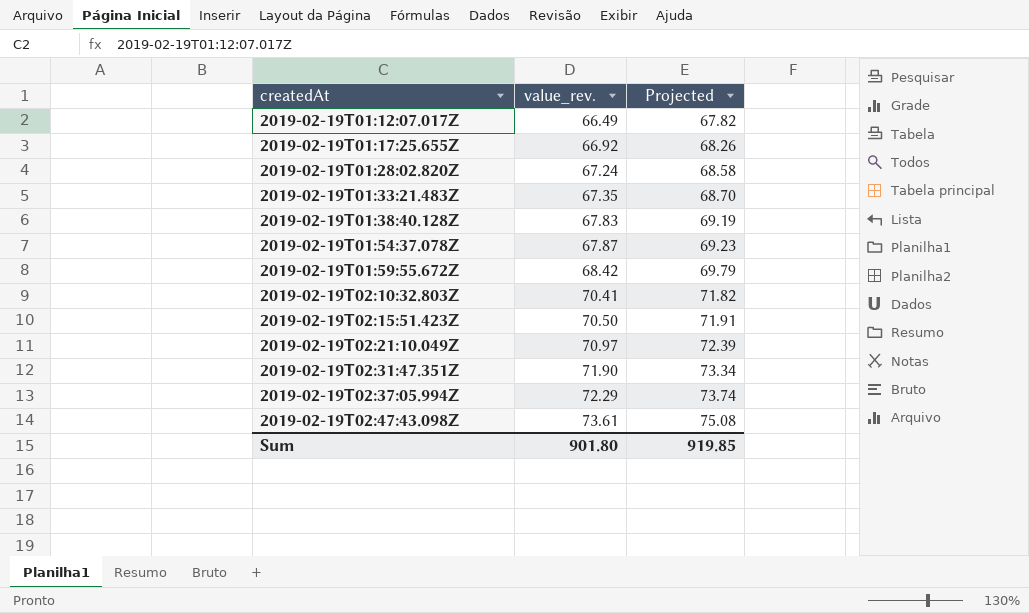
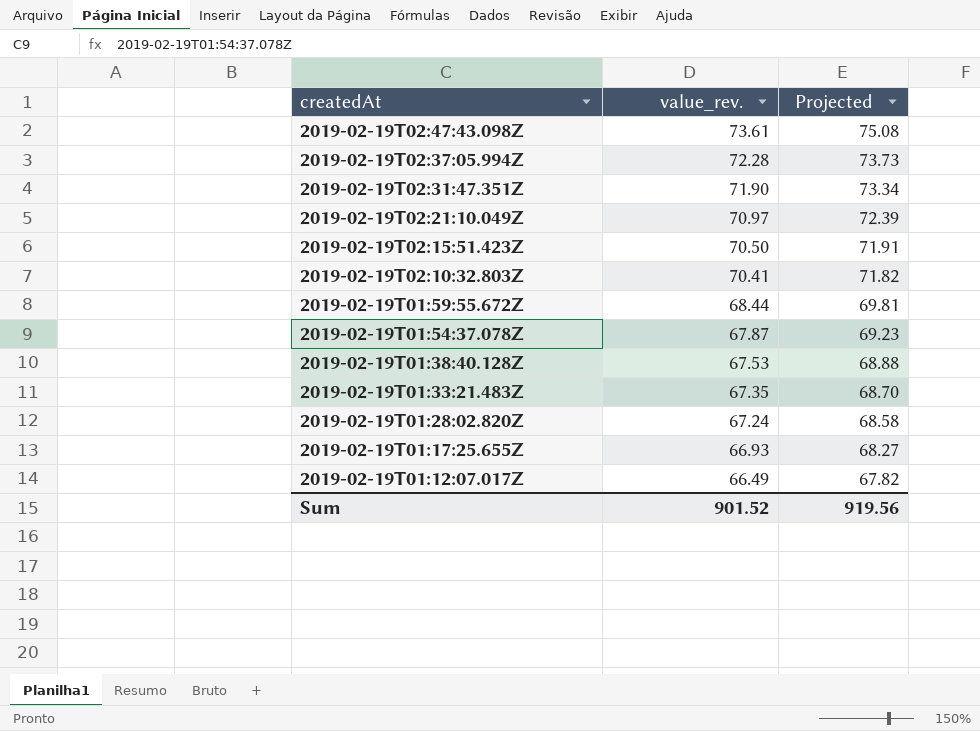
row order: createdAt ascending -> createdAt descending
2019-02-19T02:37:05.994Z | value_rev.: 72.29 -> 72.28
2019-02-19T02:37:05.994Z | Projected: 73.74 -> 73.73
2019-02-19T01:59:55.672Z | value_rev.: 68.42 -> 68.44
2019-02-19T01:59:55.672Z | Projected: 69.79 -> 69.81
2019-02-19T01:38:40.128Z | value_rev.: 67.83 -> 67.53
2019-02-19T01:38:40.128Z | Projected: 69.19 -> 68.88
2019-02-19T01:17:25.655Z | value_rev.: 66.92 -> 66.93
2019-02-19T01:17:25.655Z | Projected: 68.26 -> 68.27
Sum | value_rev.: 901.80 -> 901.52
Sum | Projected: 919.85 -> 919.56

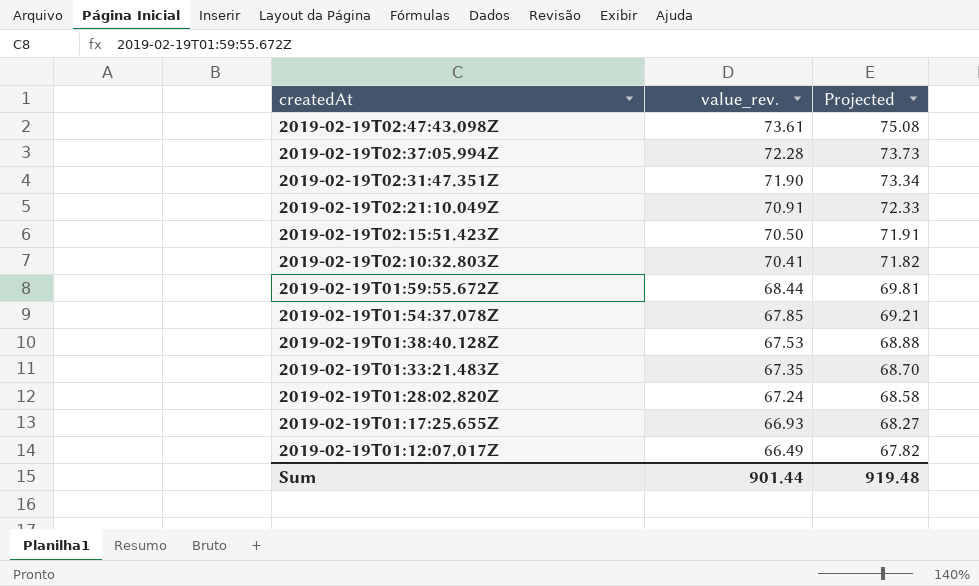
2019-02-19T02:21:10.049Z | value_rev.: 70.97 -> 70.91
2019-02-19T02:21:10.049Z | Projected: 72.39 -> 72.33
2019-02-19T01:54:37.078Z | value_rev.: 67.87 -> 67.85
2019-02-19T01:54:37.078Z | Projected: 69.23 -> 69.21
Sum | value_rev.: 901.52 -> 901.44
Sum | Projected: 919.56 -> 919.48

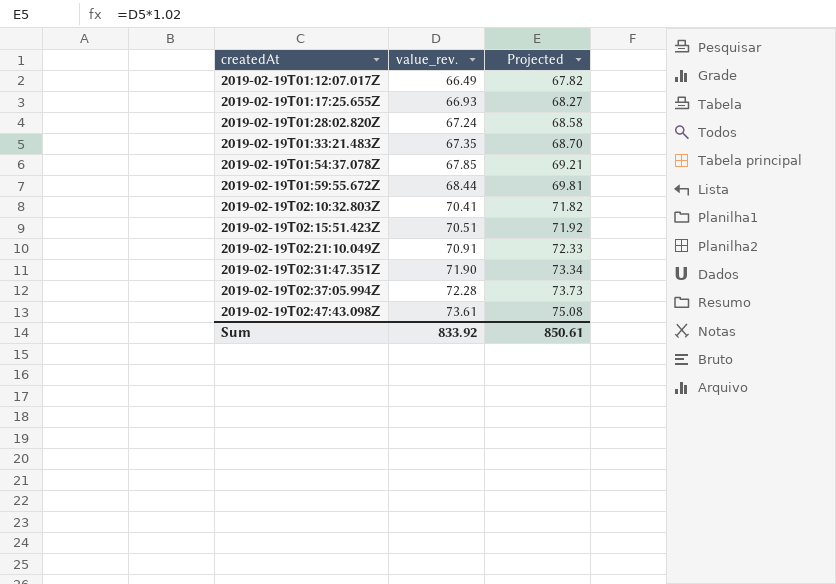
row order: createdAt descending -> createdAt ascending
row 2019-02-19T01:38:40.128Z: 67.53 | 68.88 -> none
2019-02-19T02:15:51.423Z | value_rev.: 70.50 -> 70.51
2019-02-19T02:15:51.423Z | Projected: 71.91 -> 71.92
Sum | value_rev.: 901.44 -> 833.92
Sum | Projected: 919.48 -> 850.61

